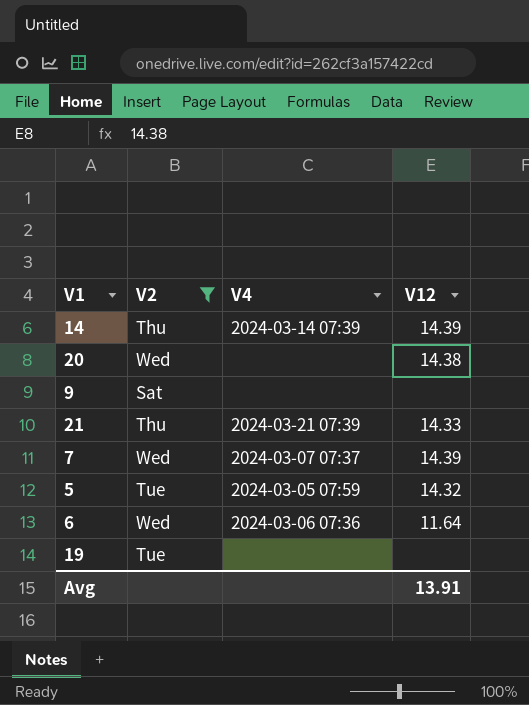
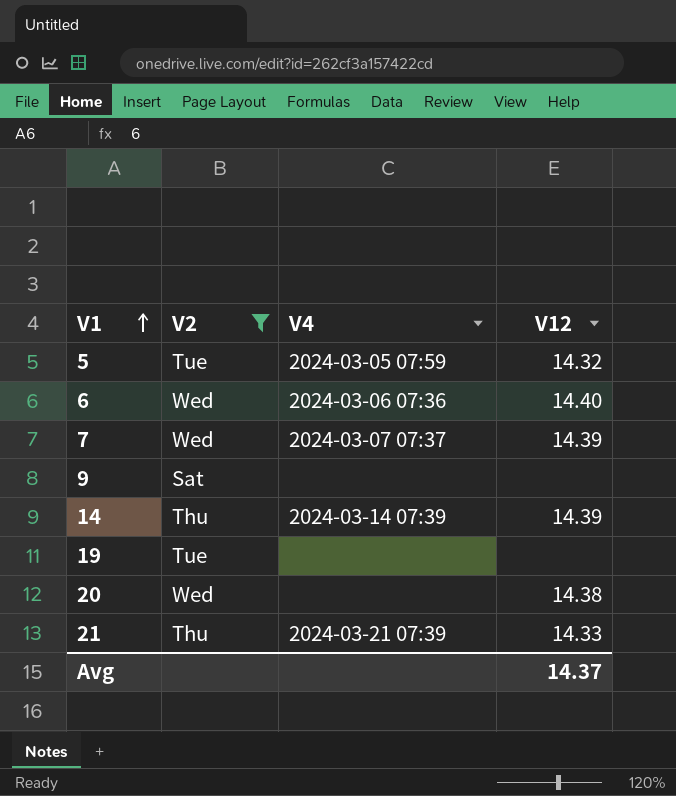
row order: none -> V1 ascending
6 | V12: 11.64 -> 14.40
Avg | V12: 13.91 -> 14.37

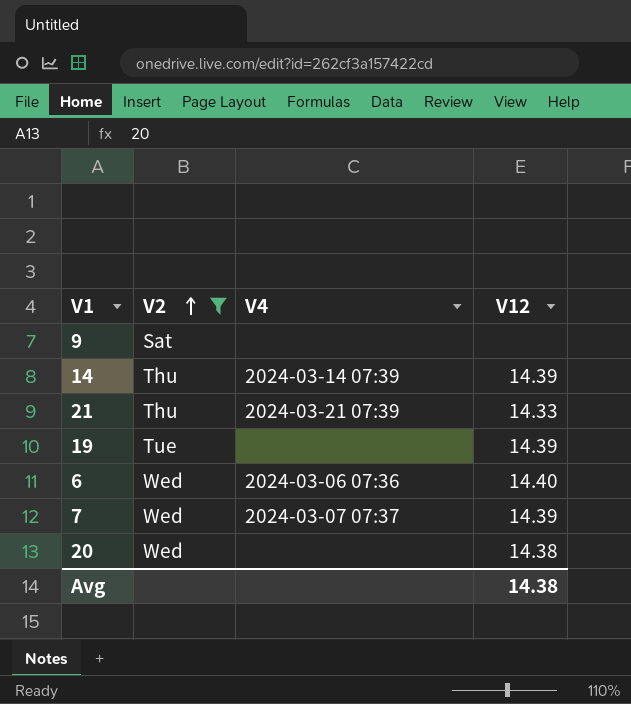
row order: V1 ascending -> V2 ascending
row 5: Tue | 2024-03-05 07:59 | 14.32 -> none
19 | V12: none -> 14.39
Avg | V12: 14.37 -> 14.38

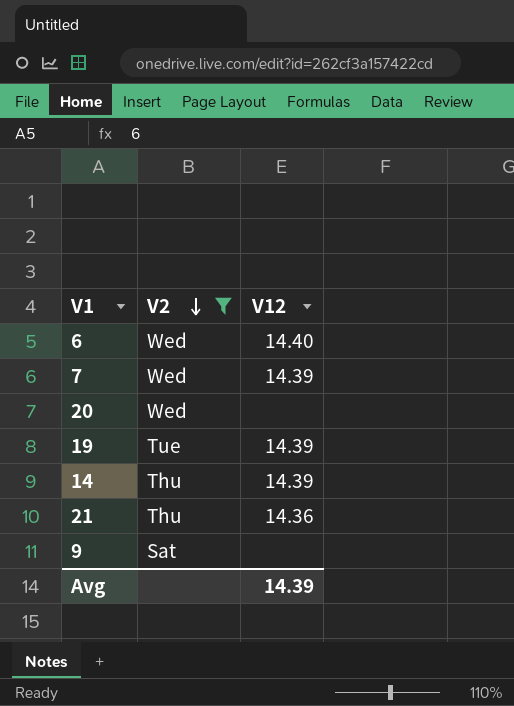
row order: V2 ascending -> V2 descending
column V4 | position: 3 -> none
20 | V12: 14.38 -> none
21 | V12: 14.33 -> 14.36
Avg | V12: 14.38 -> 14.39

